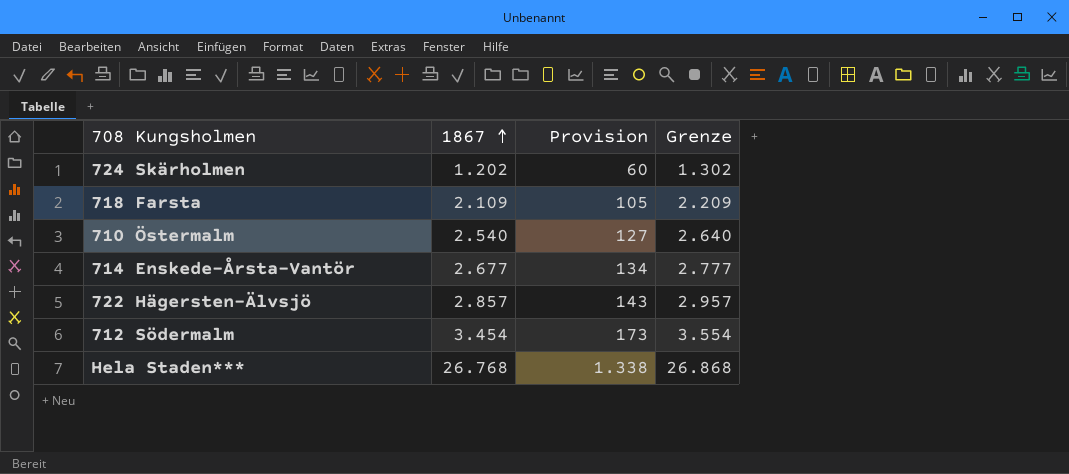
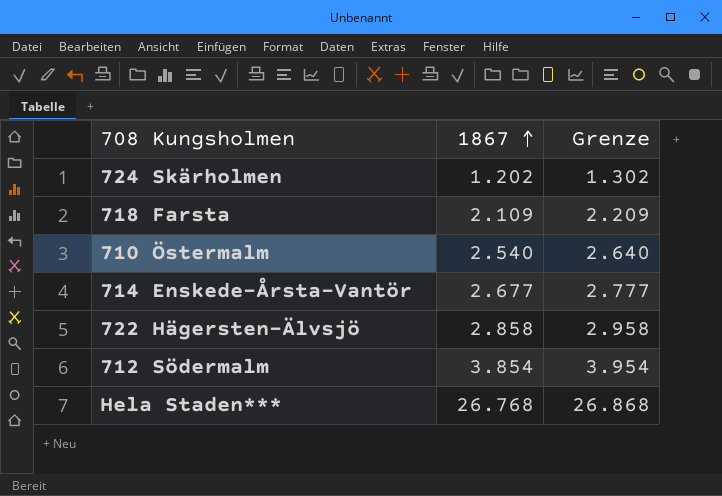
column Provision | formula: [1867] * 0,05 -> none
722 Hägersten-Älvsjö | 1867: 2.857 -> 2.858
722 Hägersten-Älvsjö | Grenze: 2.957 -> 2.958
712 Södermalm | 1867: 3.454 -> 3.854
712 Södermalm | Grenze: 3.554 -> 3.954

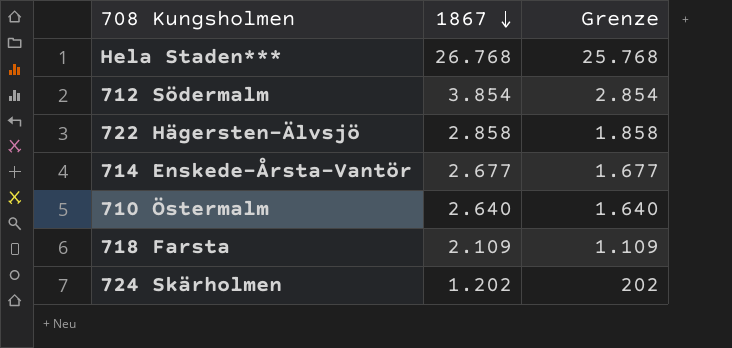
row order: 1867 ascending -> 1867 descending
column Grenze | formula: [1867] + 100 -> [1867] - 1000
710 Östermalm | 1867: 2.540 -> 2.640

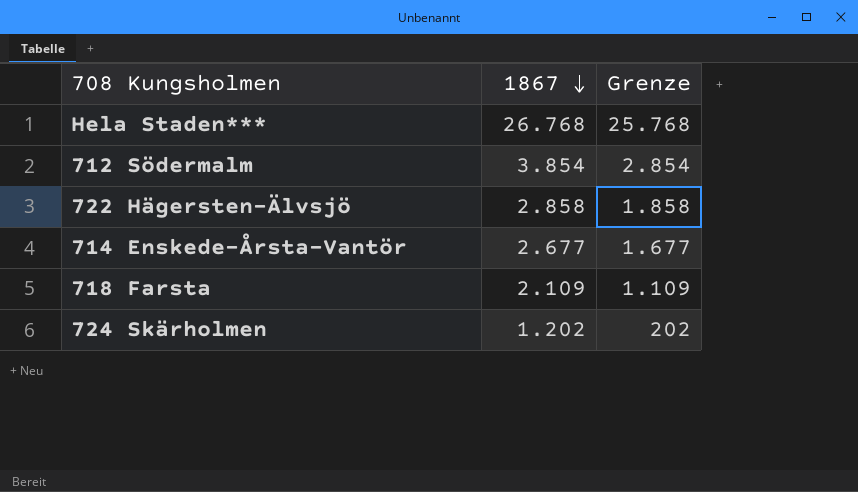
row 710 Östermalm: 2.640 | 1.640 -> none

